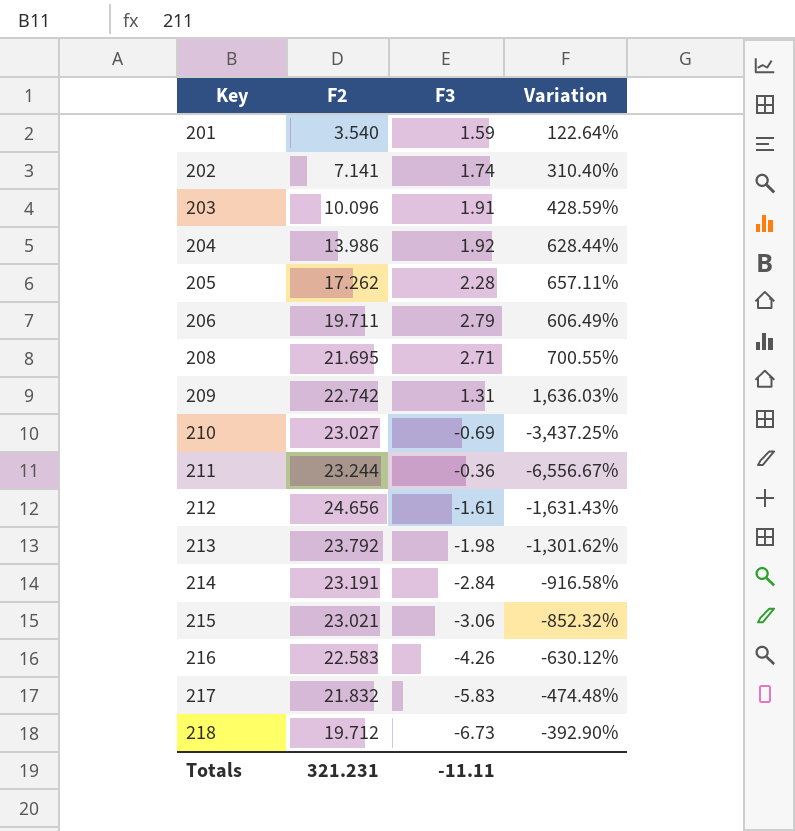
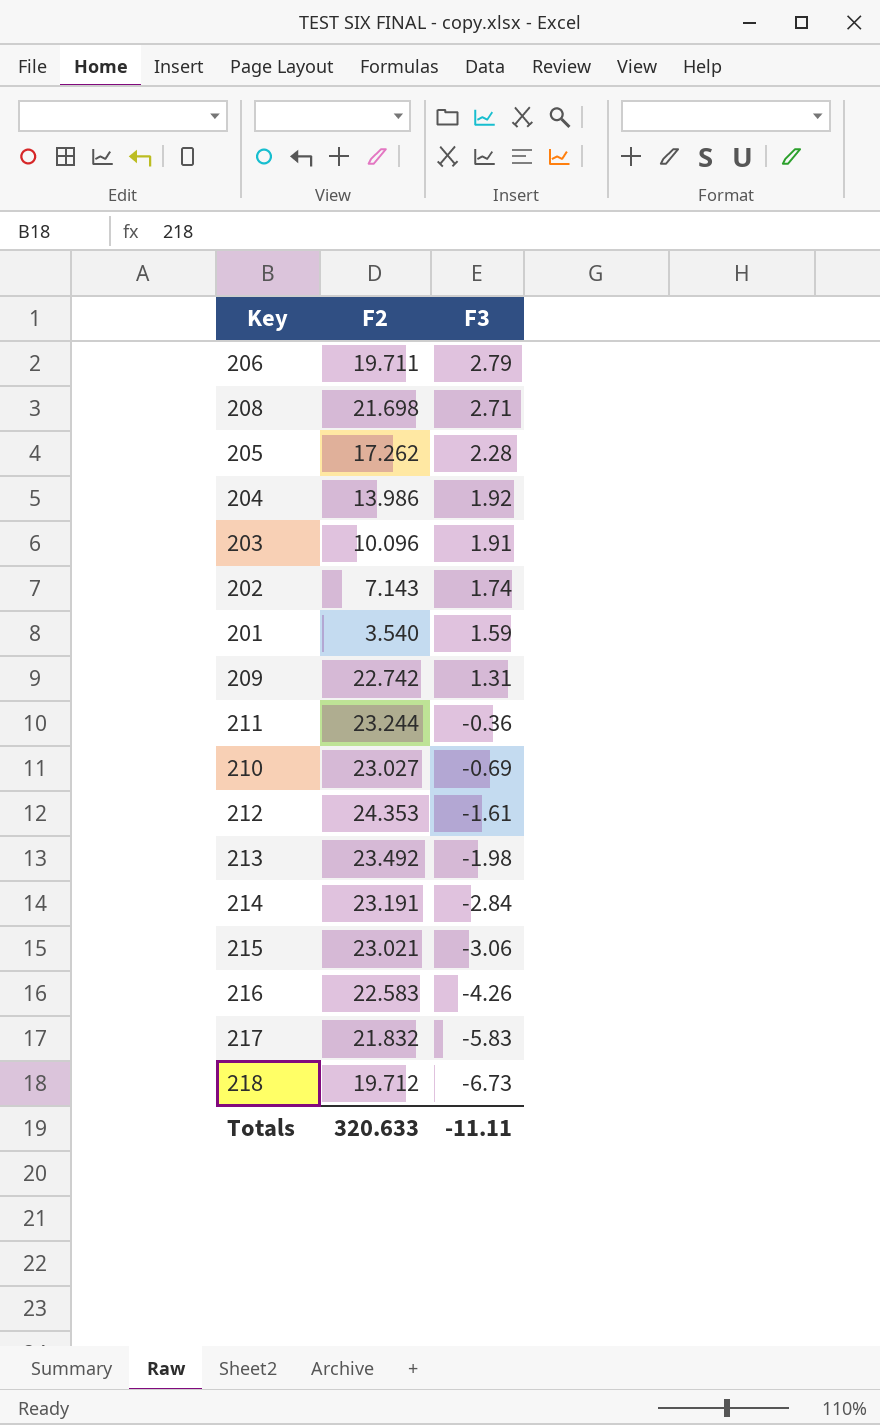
row order: Key ascending -> F3 descending
column Variation | formula: ([F2] - [F3]) / [F3] -> none
208 | F2: 21.695 -> 21.698
202 | F2: 7.141 -> 7.143
212 | F2: 24.656 -> 24.353
213 | F2: 23.792 -> 23.492
Totals | F2: 321.231 -> 320.633

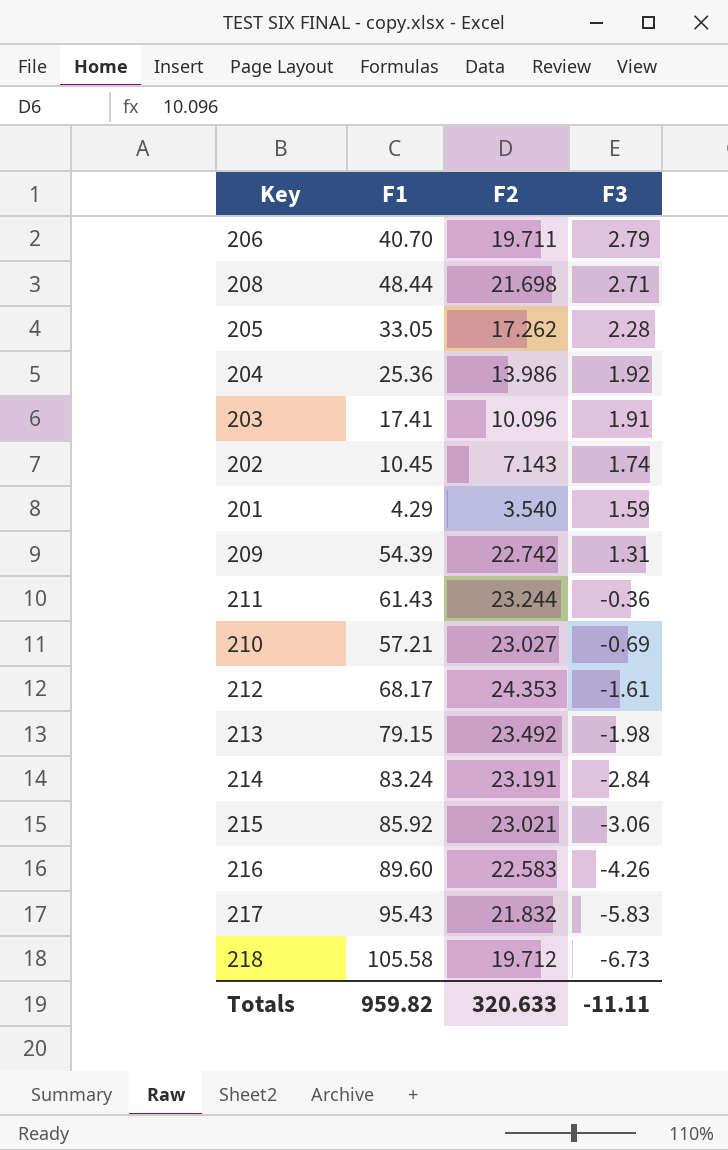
column F1 | position: none -> 2

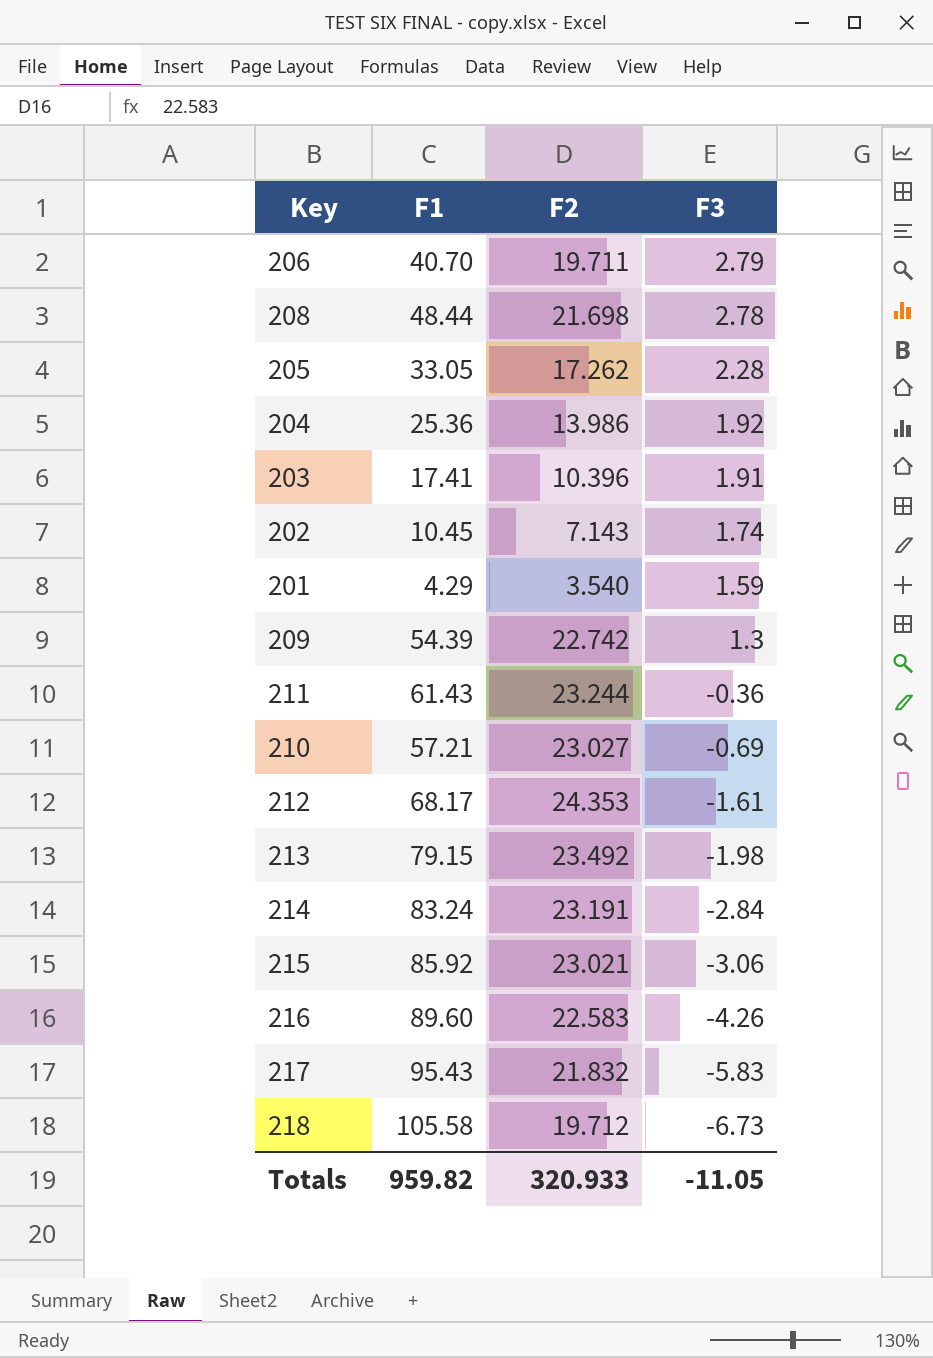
208 | F3: 2.71 -> 2.78
203 | F2: 10.096 -> 10.396
209 | F3: 1.31 -> 1.3
Totals | F2: 320.633 -> 320.933
Totals | F3: -11.11 -> -11.05

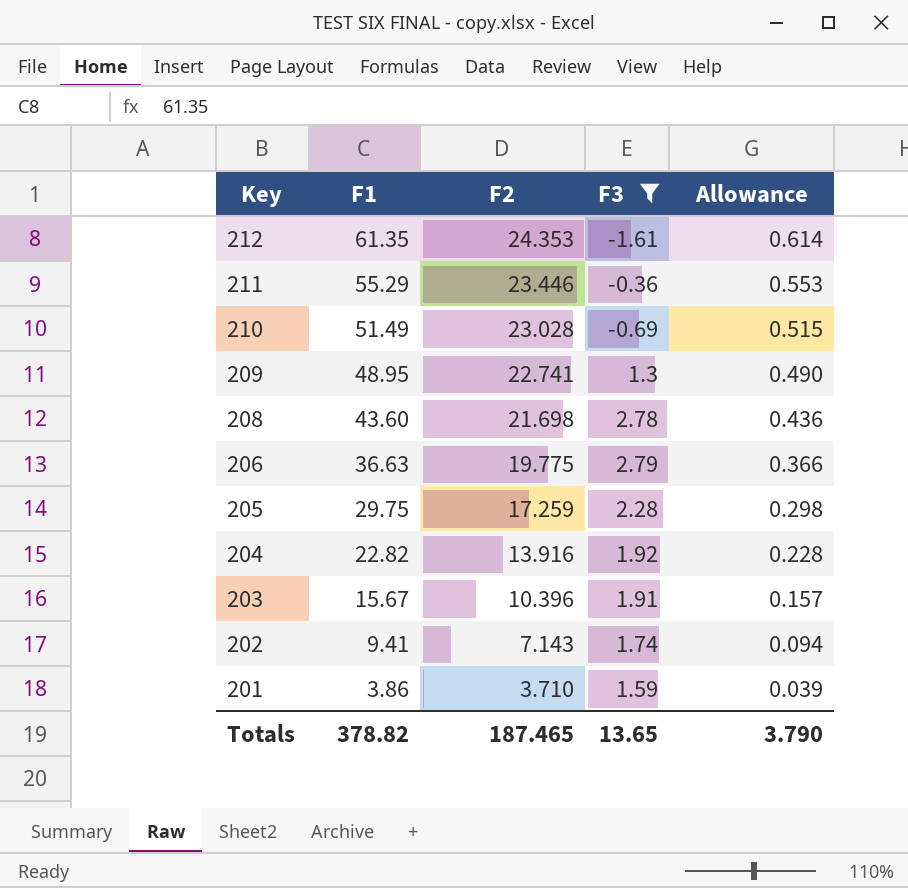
filter: none -> F3 >= -1.61
row order: F3 descending -> Key descending
column Allowance | formula: none -> [F1] * 0.01
212 | F1: 68.17 -> 61.35
211 | F1: 61.43 -> 55.29
211 | F2: 23.244 -> 23.446
210 | F1: 57.21 -> 51.49
210 | F2: 23.027 -> 23.028
209 | F1: 54.39 -> 48.95
209 | F2: 22.742 -> 22.741
208 | F1: 48.44 -> 43.60
206 | F1: 40.70 -> 36.63
206 | F2: 19.711 -> 19.775
205 | F1: 33.05 -> 29.75
205 | F2: 17.262 -> 17.259
204 | F1: 25.36 -> 22.82
204 | F2: 13.986 -> 13.916
203 | F1: 17.41 -> 15.67
202 | F1: 10.45 -> 9.41
201 | F1: 4.29 -> 3.86
201 | F2: 3.540 -> 3.710
Totals | F1: 959.82 -> 378.82
Totals | F2: 320.933 -> 187.465
Totals | F3: -11.05 -> 13.65

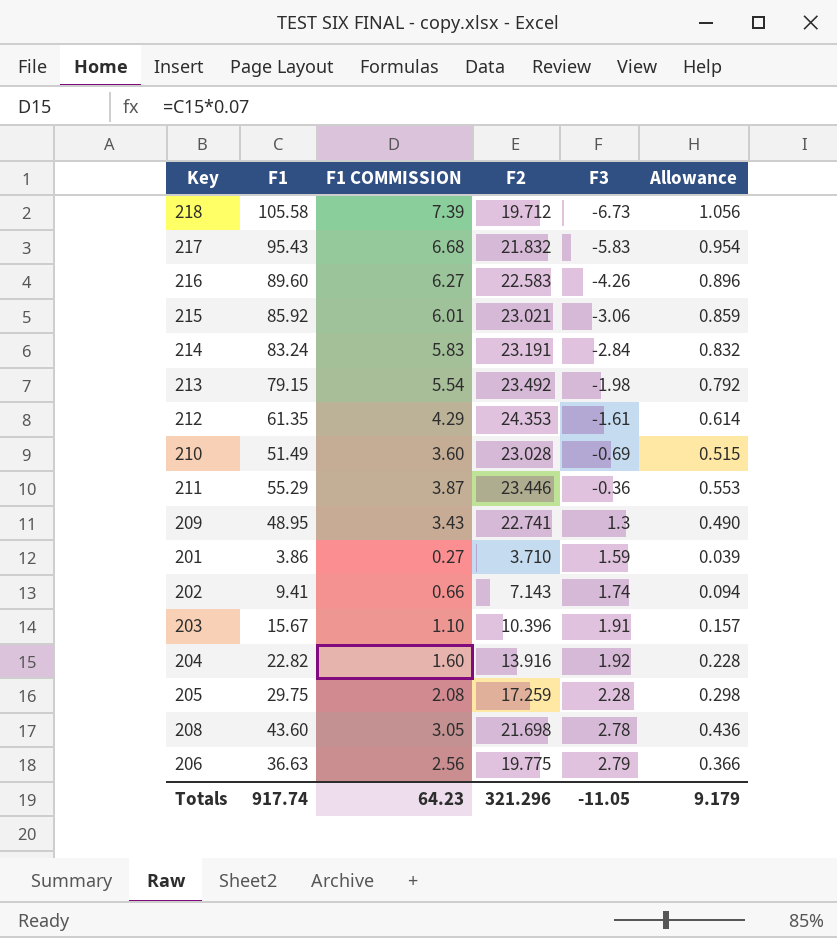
filter: F3 >= -1.61 -> none
row order: Key descending -> F3 ascending
column F1 COMMISSION | formula: none -> [F1] * 0.07
Totals | F1: 378.82 -> 917.74
Totals | F2: 187.465 -> 321.296
Totals | F3: 13.65 -> -11.05
Totals | Allowance: 3.790 -> 9.179

